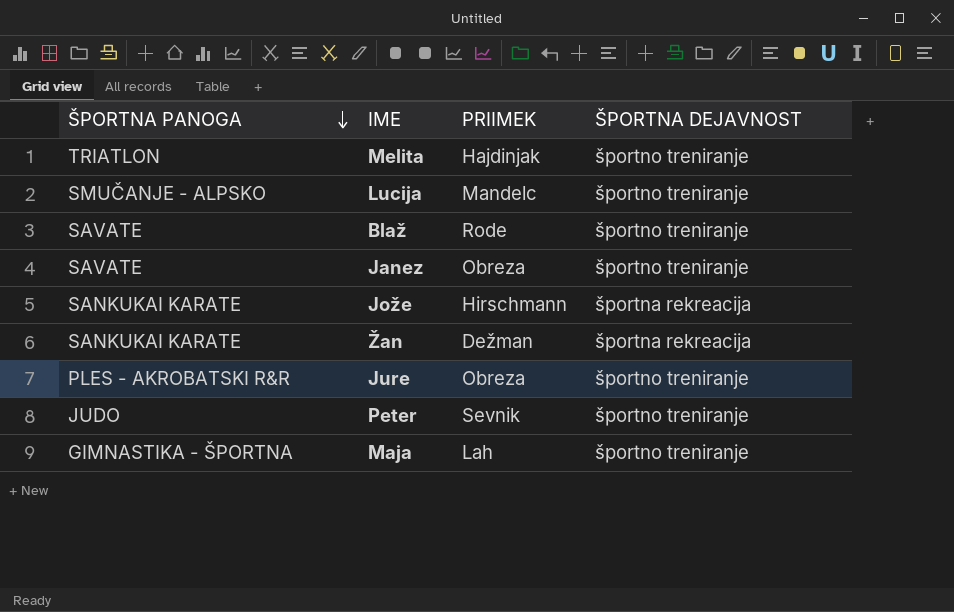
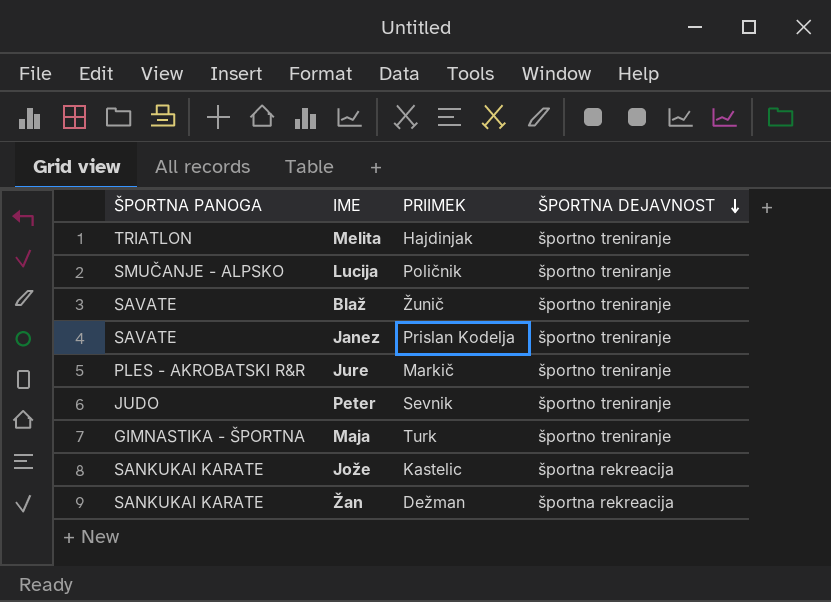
row order: ŠPORTNA PANOGA descending -> ŠPORTNA DEJAVNOST descending
Lucija | PRIIMEK: Mandelc -> Poličnik
Blaž | PRIIMEK: Rode -> Žunič
Janez | PRIIMEK: Obreza -> Prislan Kodelja
Jure | PRIIMEK: Obreza -> Markič
Maja | PRIIMEK: Lah -> Turk
Jože | PRIIMEK: Hirschmann -> Kastelic

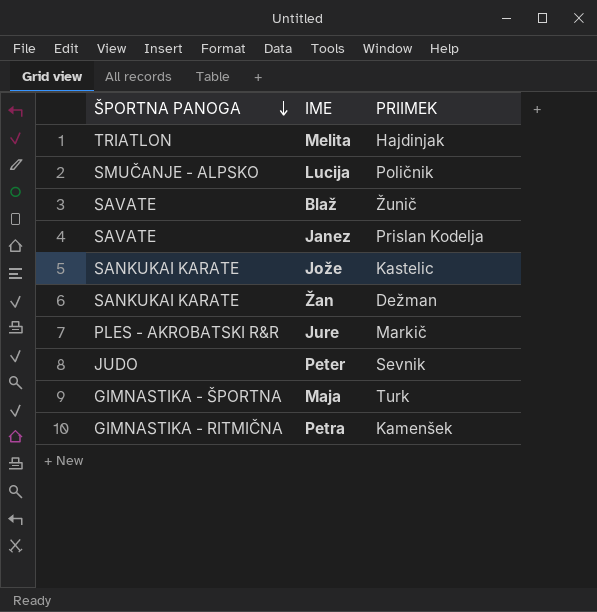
row order: ŠPORTNA DEJAVNOST descending -> ŠPORTNA PANOGA descending
column ŠPORTNA DEJAVNOST | position: 4 -> none
row Petra: none -> GIMNASTIKA - RITMIČNA | Kamenšek

